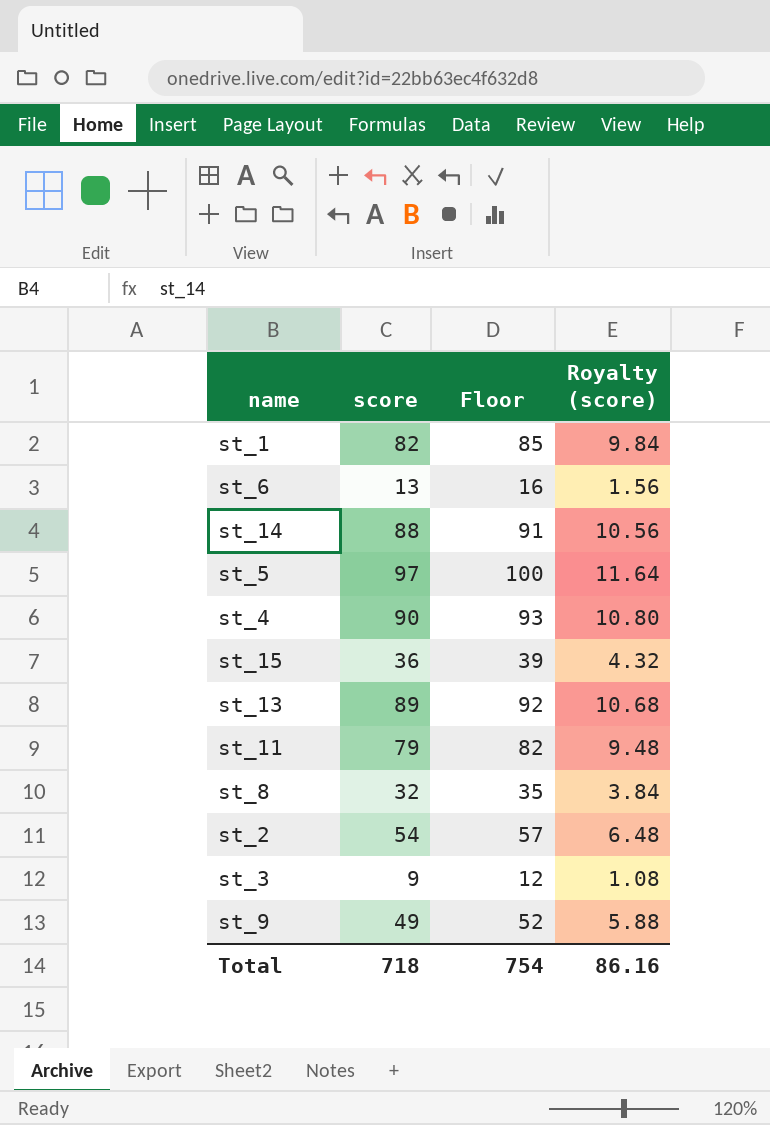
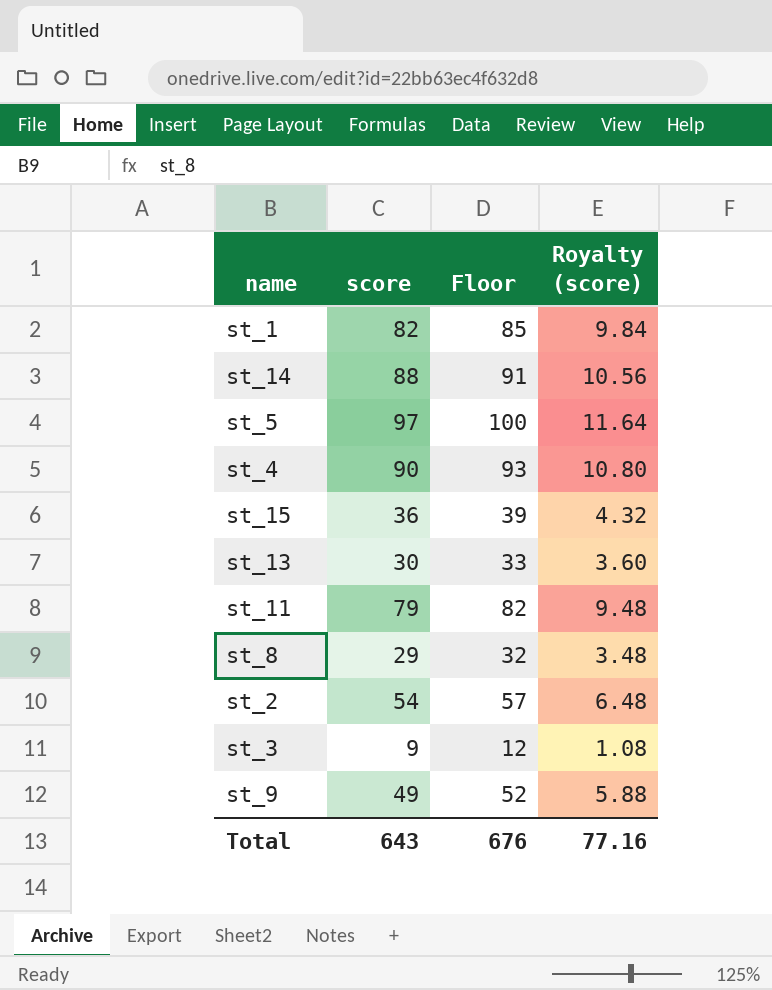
row st_6: 13 | 16 | 1.56 -> none
st_13 | score: 89 -> 30
st_13 | Floor: 92 -> 33
st_13 | Royalty (score): 10.68 -> 3.60
st_8 | score: 32 -> 29
st_8 | Floor: 35 -> 32
st_8 | Royalty (score): 3.84 -> 3.48
Total | score: 718 -> 643
Total | Floor: 754 -> 676
Total | Royalty (score): 86.16 -> 77.16

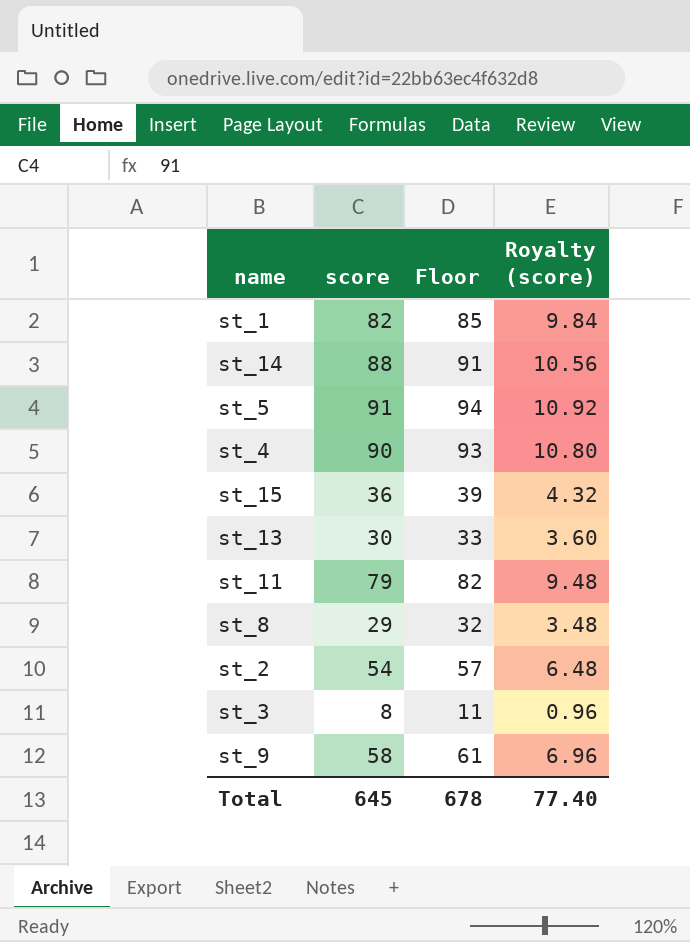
st_5 | score: 97 -> 91
st_5 | Floor: 100 -> 94
st_5 | Royalty (score): 11.64 -> 10.92
st_3 | score: 9 -> 8
st_3 | Floor: 12 -> 11
st_3 | Royalty (score): 1.08 -> 0.96
st_9 | score: 49 -> 58
st_9 | Floor: 52 -> 61
st_9 | Royalty (score): 5.88 -> 6.96
Total | score: 643 -> 645
Total | Floor: 676 -> 678
Total | Royalty (score): 77.16 -> 77.40

